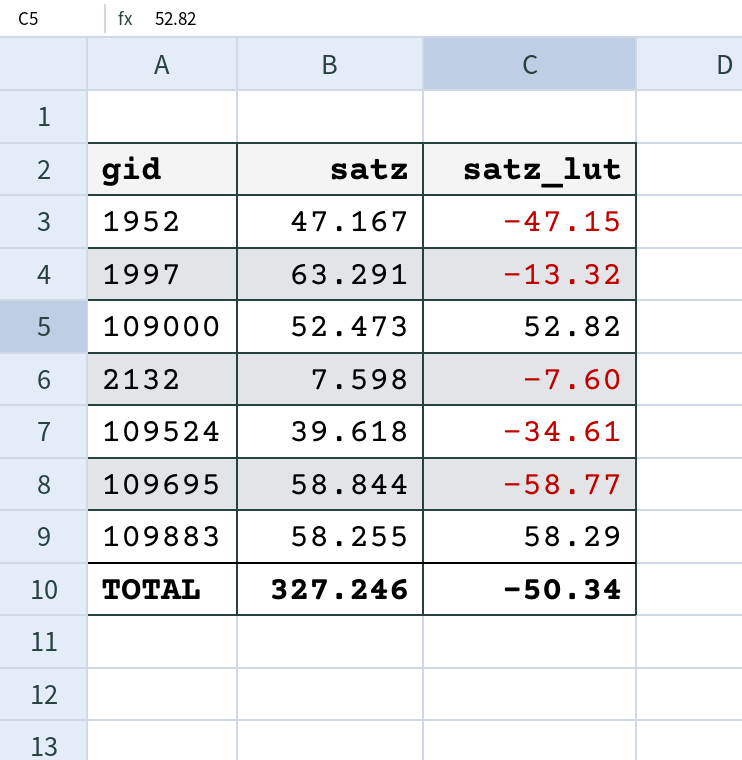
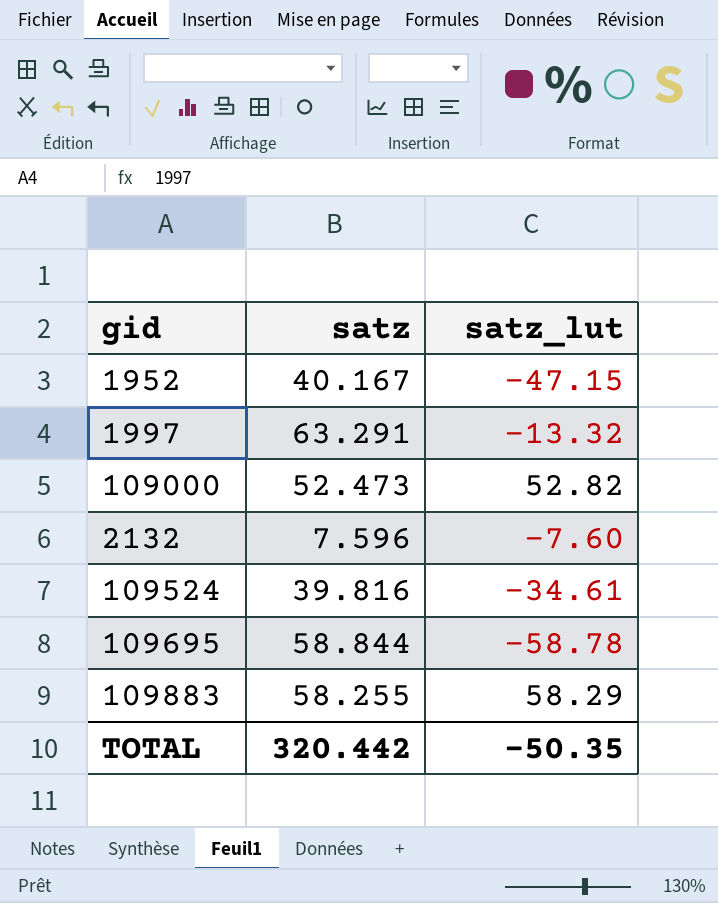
1952 | satz: 47.167 -> 40.167
2132 | satz: 7.598 -> 7.596
109524 | satz: 39.618 -> 39.816
109695 | satz_lut: -58.77 -> -58.78
TOTAL | satz: 327.246 -> 320.442
TOTAL | satz_lut: -50.34 -> -50.35

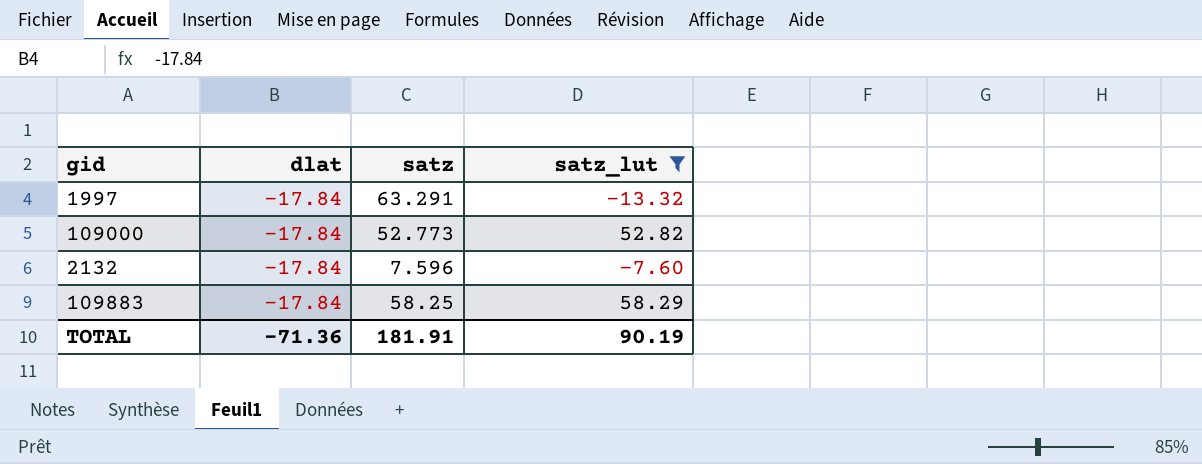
filter: none -> satz_lut >= -13.32
column dlat | position: none -> 2
109000 | satz: 52.473 -> 52.773
109883 | satz: 58.255 -> 58.25
TOTAL | satz: 320.442 -> 181.91
TOTAL | satz_lut: -50.35 -> 90.19

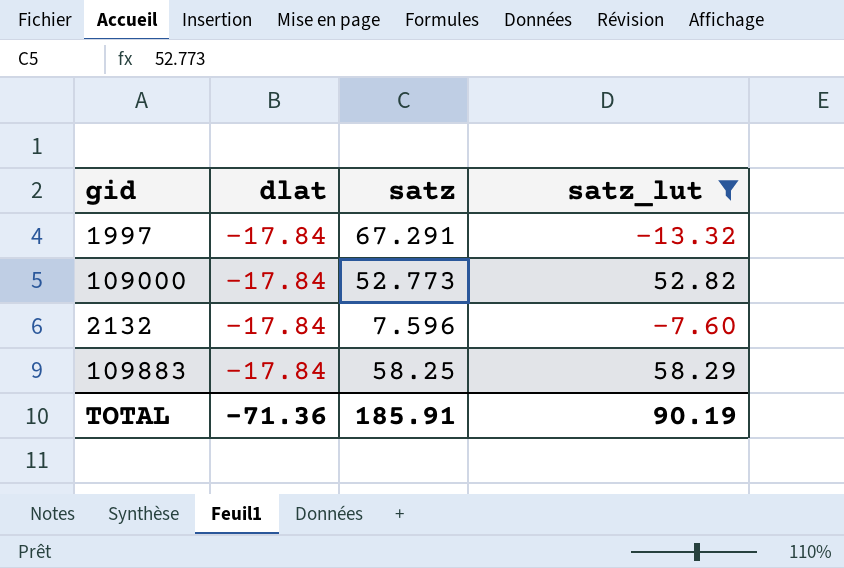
1997 | satz: 63.291 -> 67.291
TOTAL | satz: 181.91 -> 185.91

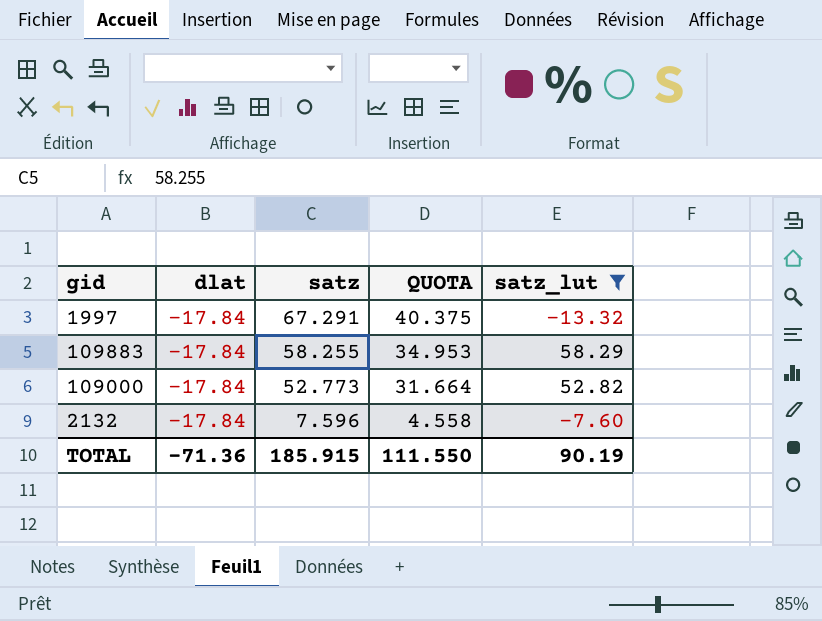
row order: none -> satz descending
column QUOTA | formula: none -> [satz] * 0.6
109883 | satz: 58.25 -> 58.255
TOTAL | satz: 185.91 -> 185.915

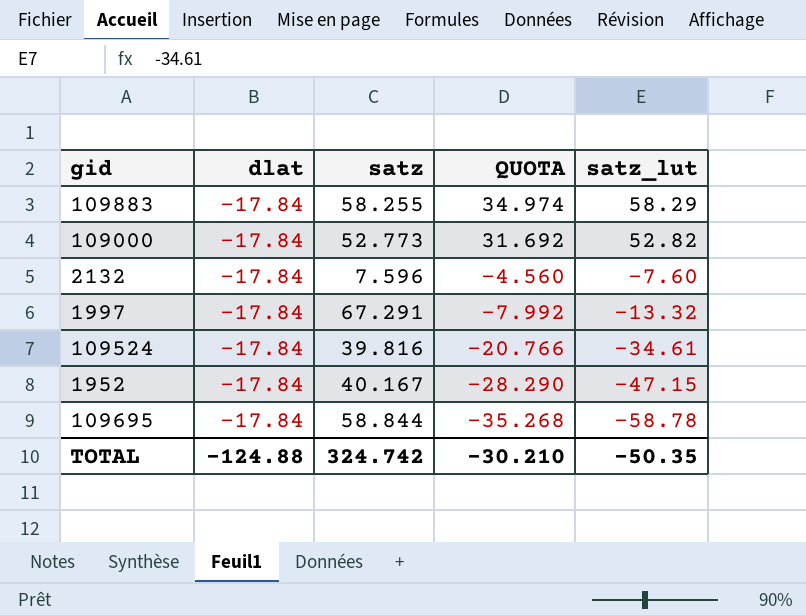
filter: satz_lut >= -13.32 -> none
row order: satz descending -> QUOTA descending
column QUOTA | formula: [satz] * 0.6 -> [satz_lut] * 0.6
TOTAL | dlat: -71.36 -> -124.88
TOTAL | satz: 185.915 -> 324.742
TOTAL | QUOTA: 111.550 -> -30.210
TOTAL | satz_lut: 90.19 -> -50.35

